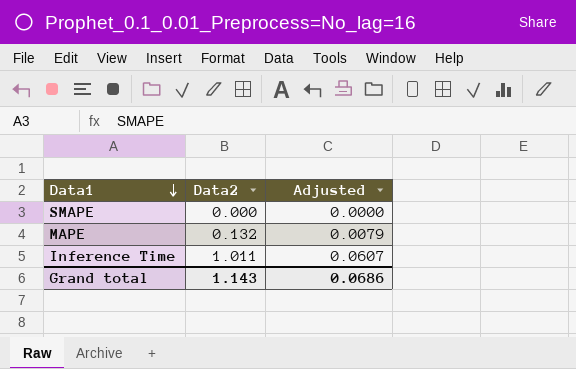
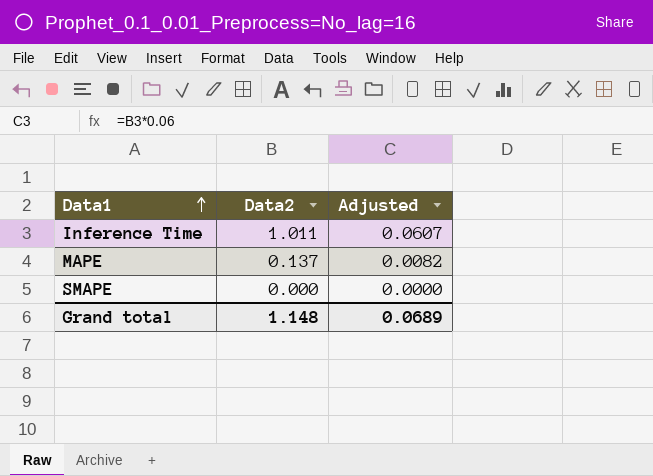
row order: Data1 descending -> Data1 ascending
MAPE | Data2: 0.132 -> 0.137
MAPE | Adjusted: 0.0079 -> 0.0082
Grand total | Data2: 1.143 -> 1.148
Grand total | Adjusted: 0.0686 -> 0.0689

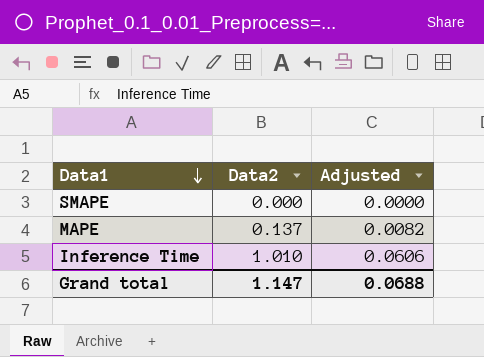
row order: Data1 ascending -> Data1 descending
Inference Time | Data2: 1.011 -> 1.010
Inference Time | Adjusted: 0.0607 -> 0.0606
Grand total | Data2: 1.148 -> 1.147
Grand total | Adjusted: 0.0689 -> 0.0688

